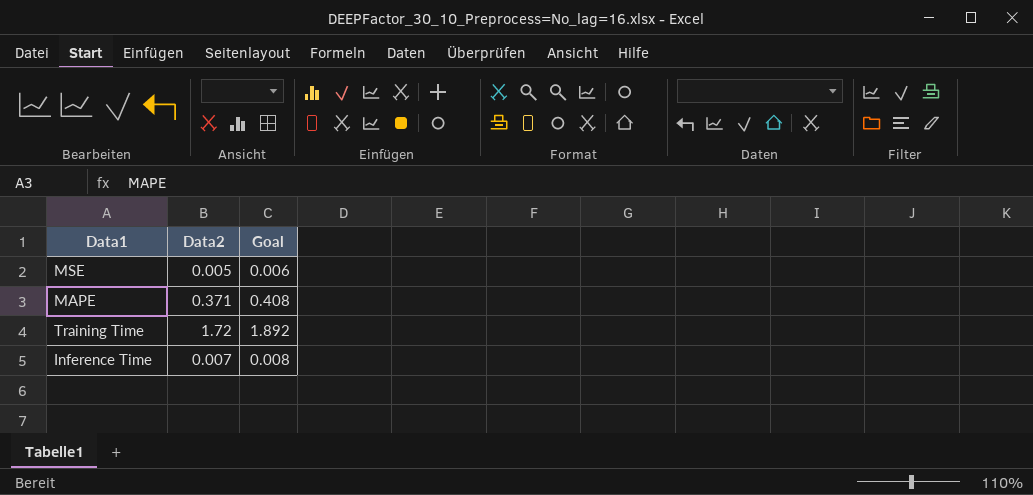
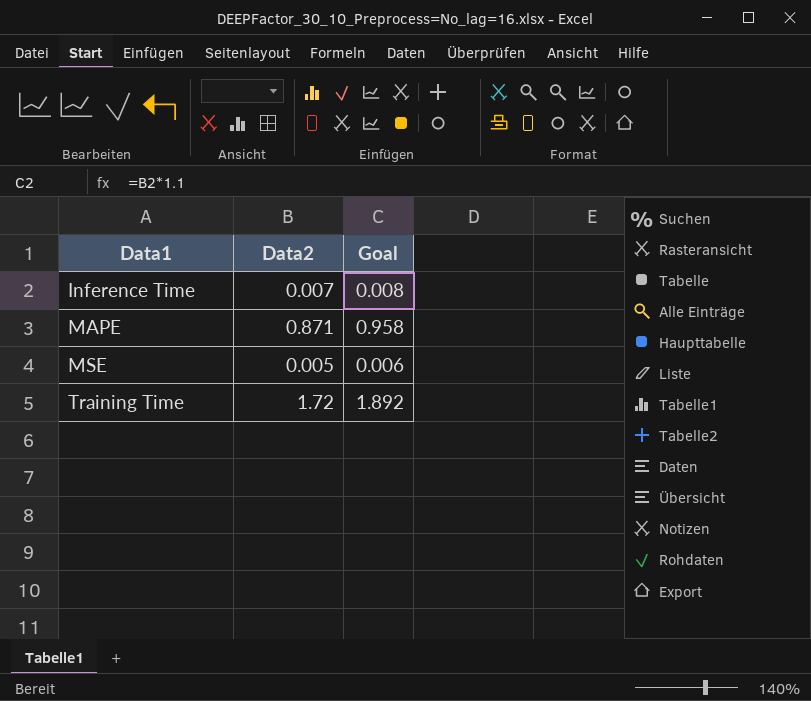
row order: none -> Data1 ascending
MAPE | Data2: 0.371 -> 0.871
MAPE | Goal: 0.408 -> 0.958

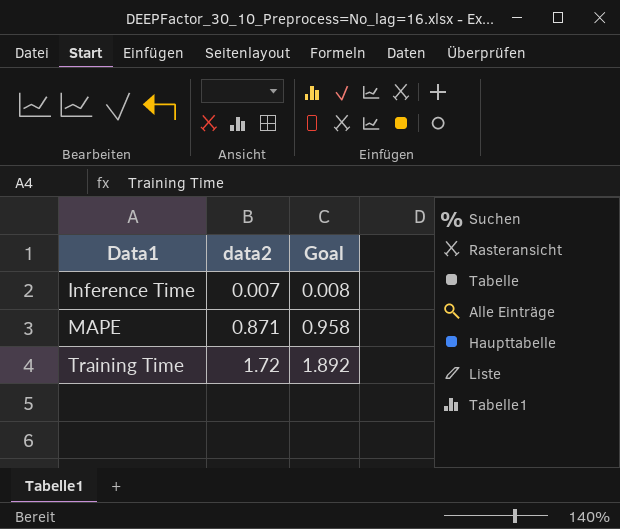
column name: Data2 -> data2
row MSE: 0.005 | 0.006 -> none

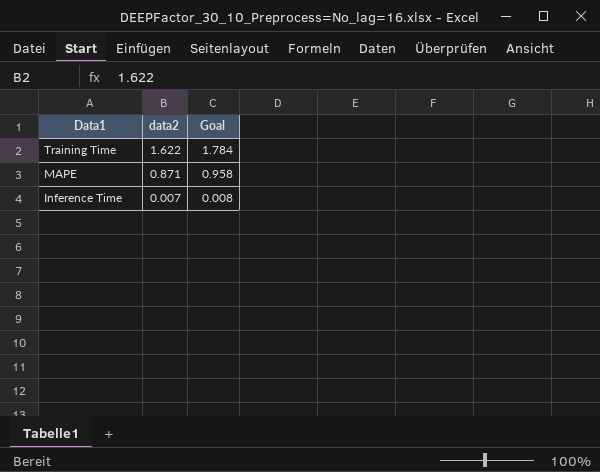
row order: Data1 ascending -> Data1 descending
Training Time | data2: 1.72 -> 1.622
Training Time | Goal: 1.892 -> 1.784

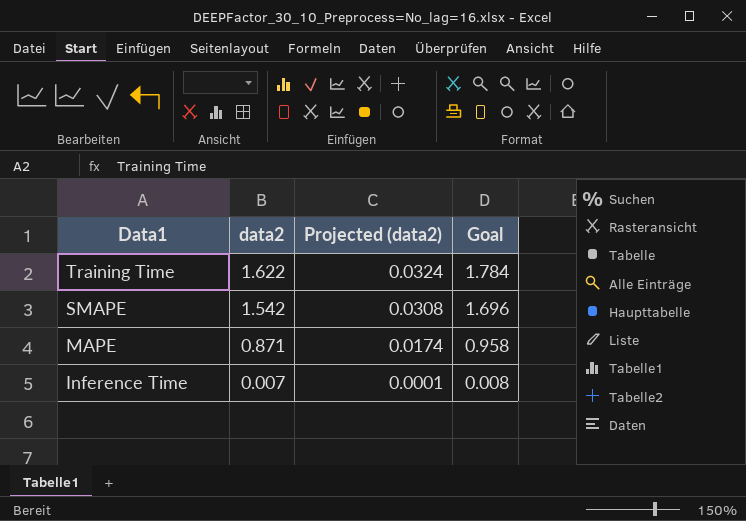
column Projected (data2) | formula: none -> [data2] * 0.02
row SMAPE: none -> 1.542 | 0.0308 | 1.696

